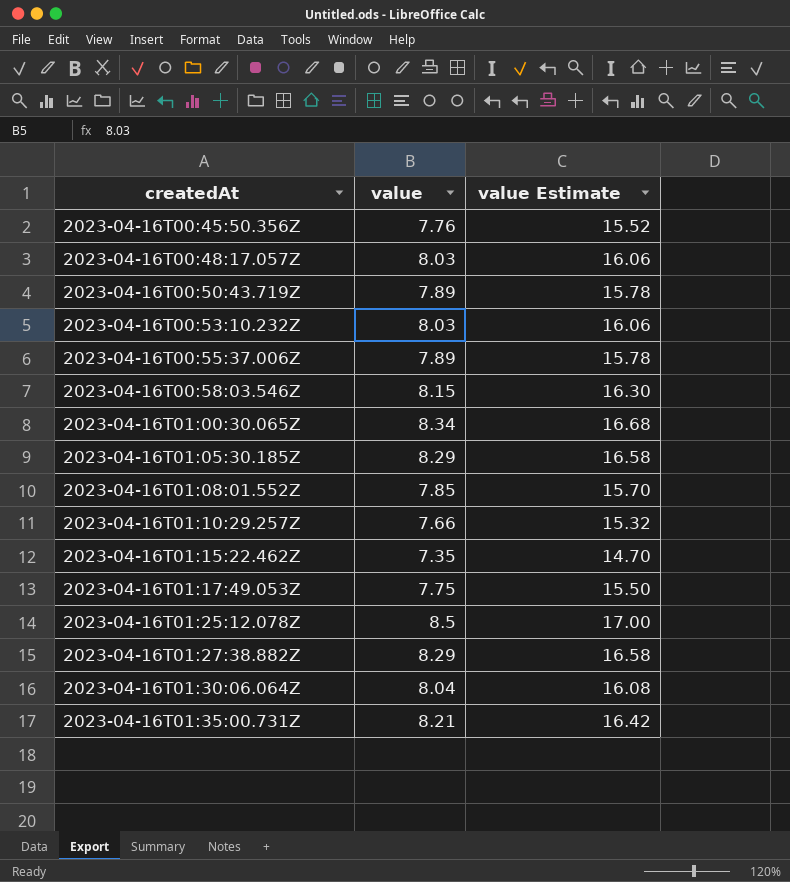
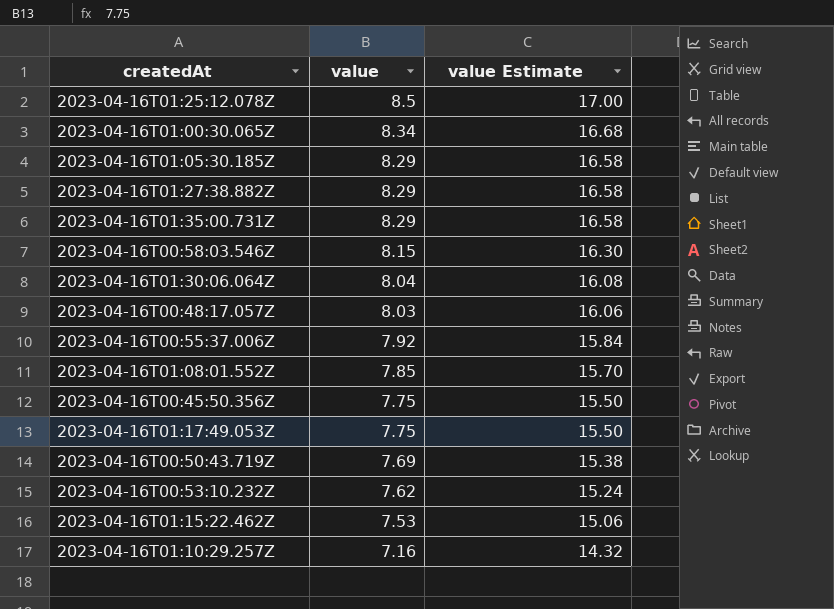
row order: createdAt ascending -> value descending
2023-04-16T01:35:00.731Z | value: 8.21 -> 8.29
2023-04-16T01:35:00.731Z | value Estimate: 16.42 -> 16.58
2023-04-16T00:55:37.006Z | value: 7.89 -> 7.92
2023-04-16T00:55:37.006Z | value Estimate: 15.78 -> 15.84
2023-04-16T00:45:50.356Z | value: 7.76 -> 7.75
2023-04-16T00:45:50.356Z | value Estimate: 15.52 -> 15.50
2023-04-16T00:50:43.719Z | value: 7.89 -> 7.69
2023-04-16T00:50:43.719Z | value Estimate: 15.78 -> 15.38
2023-04-16T00:53:10.232Z | value: 8.03 -> 7.62
2023-04-16T00:53:10.232Z | value Estimate: 16.06 -> 15.24
2023-04-16T01:15:22.462Z | value: 7.35 -> 7.53
2023-04-16T01:15:22.462Z | value Estimate: 14.70 -> 15.06
2023-04-16T01:10:29.257Z | value: 7.66 -> 7.16
2023-04-16T01:10:29.257Z | value Estimate: 15.32 -> 14.32

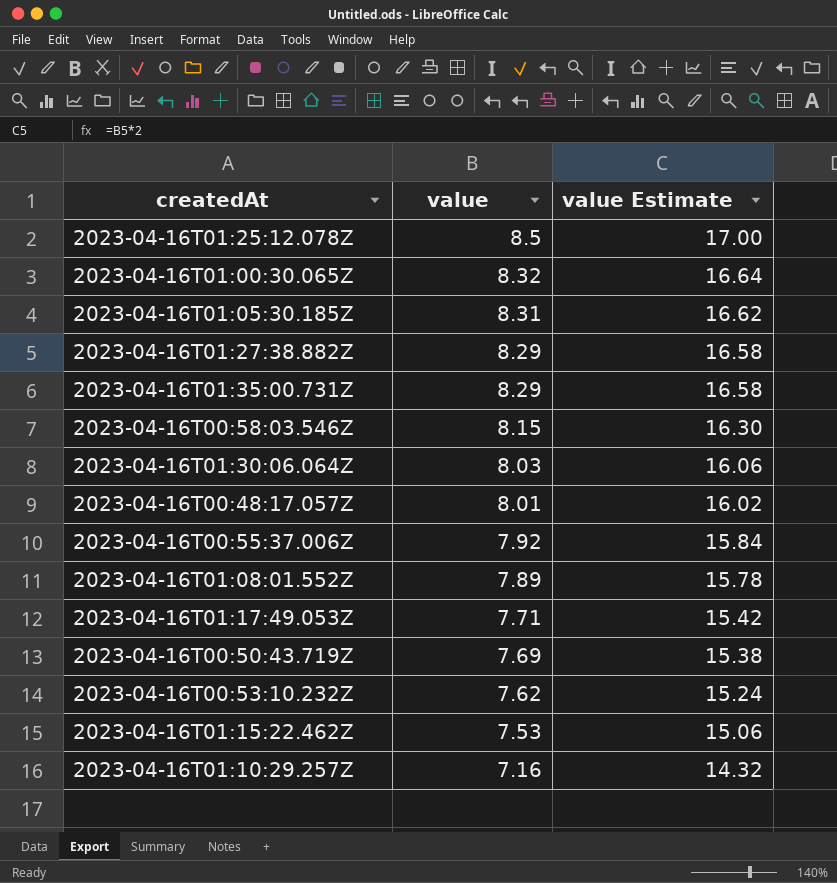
row 2023-04-16T00:45:50.356Z: 7.75 | 15.50 -> none
2023-04-16T01:00:30.065Z | value: 8.34 -> 8.32
2023-04-16T01:00:30.065Z | value Estimate: 16.68 -> 16.64
2023-04-16T01:05:30.185Z | value: 8.29 -> 8.31
2023-04-16T01:05:30.185Z | value Estimate: 16.58 -> 16.62
2023-04-16T01:30:06.064Z | value: 8.04 -> 8.03
2023-04-16T01:30:06.064Z | value Estimate: 16.08 -> 16.06
2023-04-16T00:48:17.057Z | value: 8.03 -> 8.01
2023-04-16T00:48:17.057Z | value Estimate: 16.06 -> 16.02
2023-04-16T01:08:01.552Z | value: 7.85 -> 7.89
2023-04-16T01:08:01.552Z | value Estimate: 15.70 -> 15.78
2023-04-16T01:17:49.053Z | value: 7.75 -> 7.71
2023-04-16T01:17:49.053Z | value Estimate: 15.50 -> 15.42

